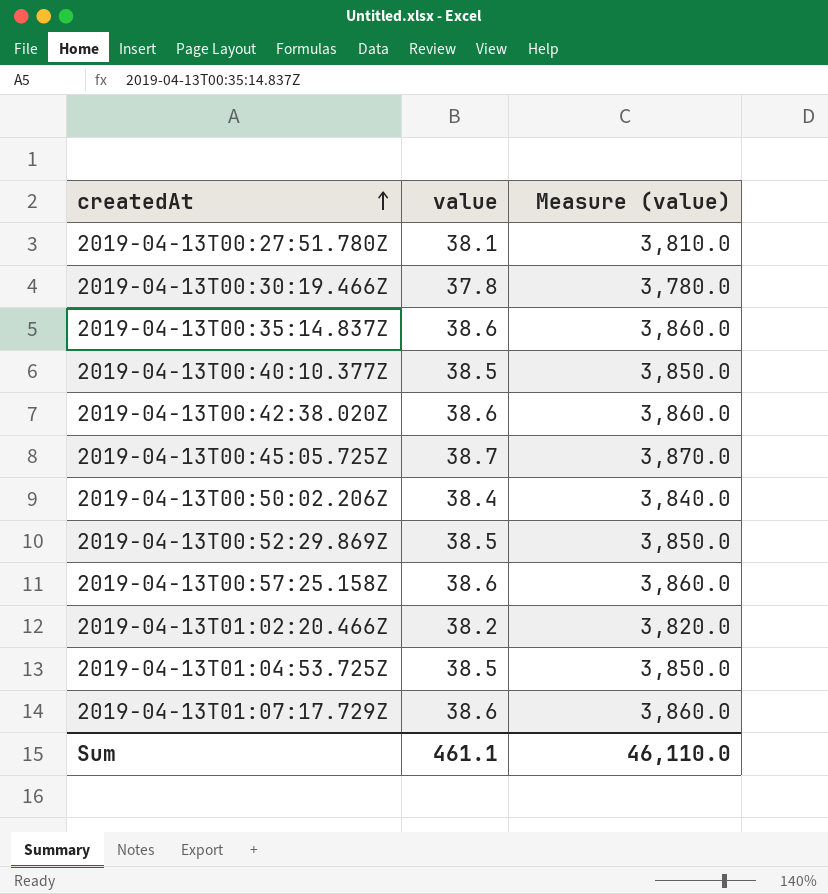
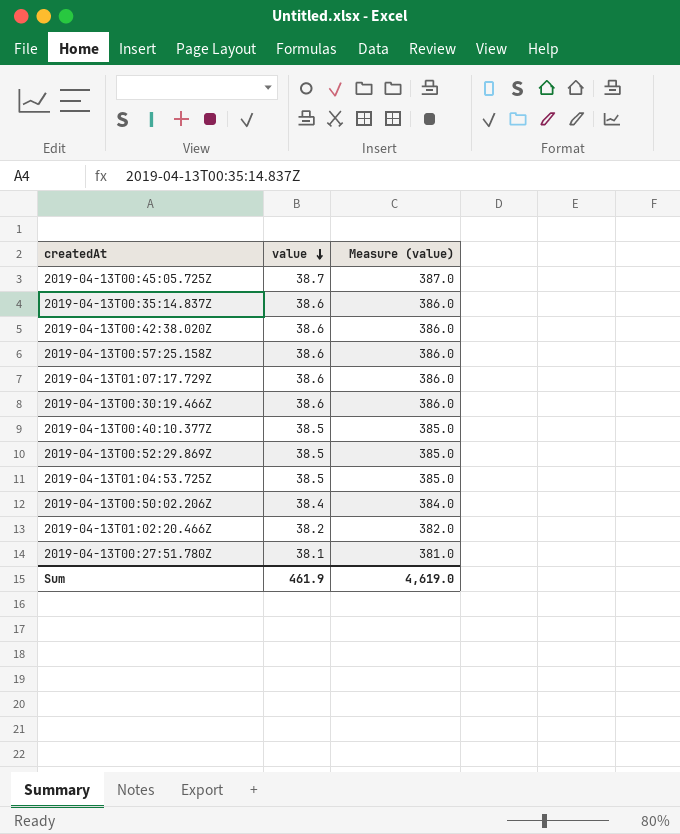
row order: createdAt ascending -> value descending
column Measure (value) | formula: [value] * 100 -> [value] * 10
2019-04-13T00:30:19.466Z | value: 37.8 -> 38.6
Sum | value: 461.1 -> 461.9
Sum | Measure (value): 46,110.0 -> 4,619.0

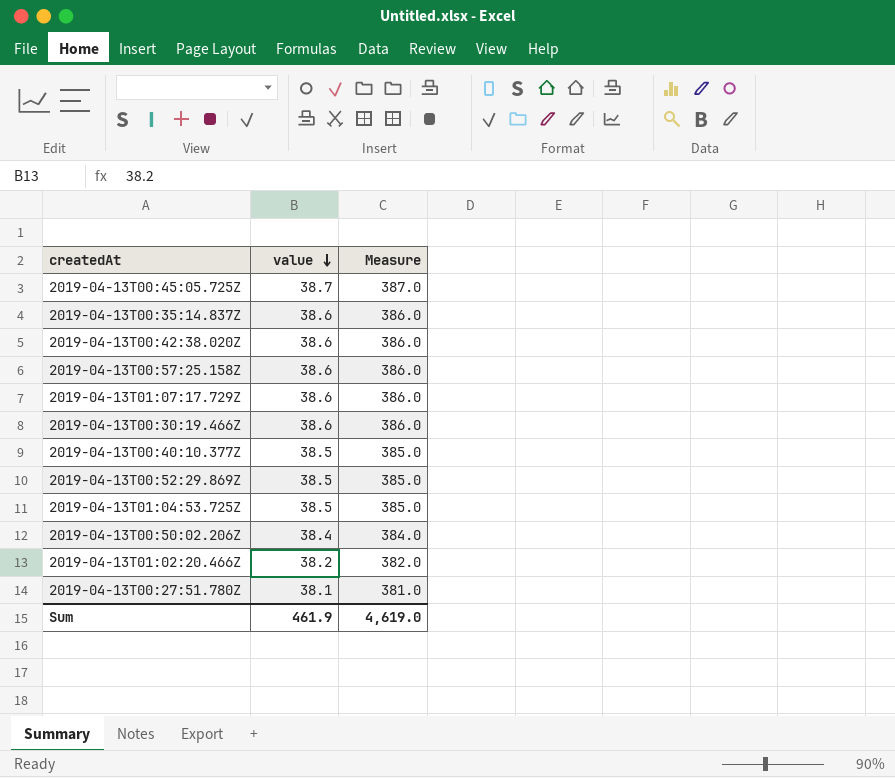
column name: Measure (value) -> Measure

